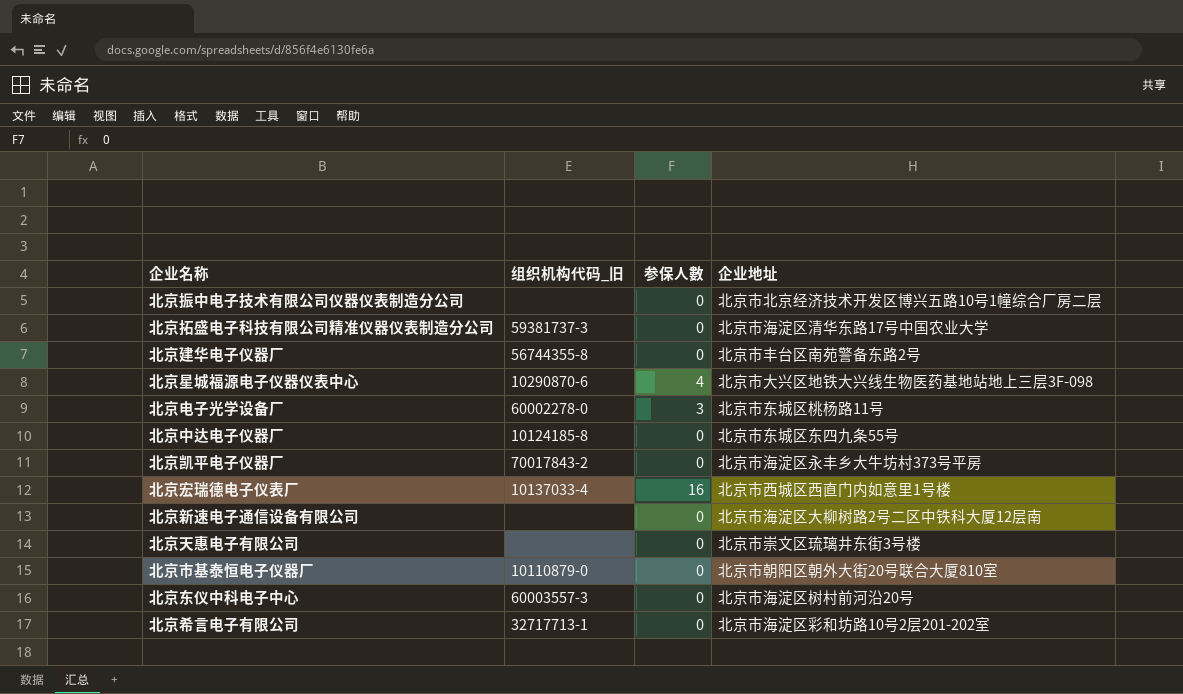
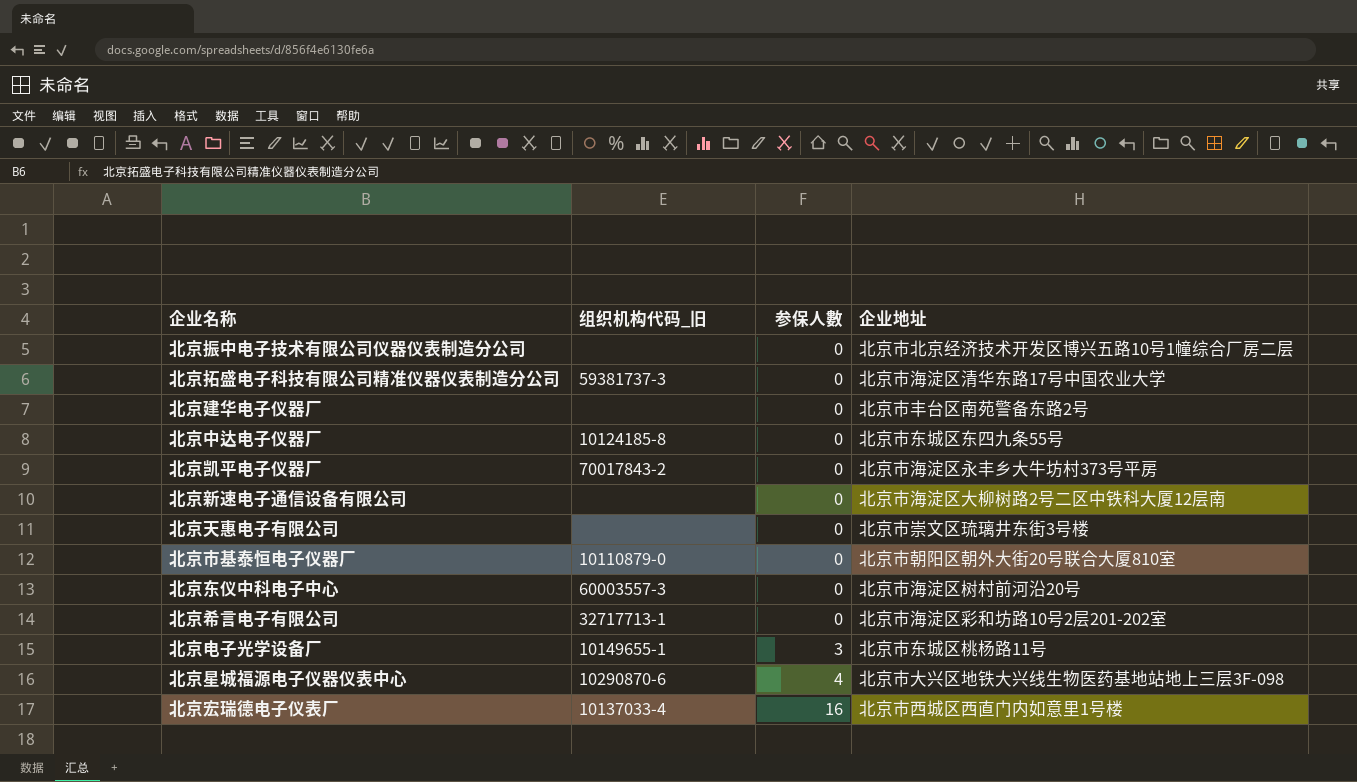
row order: none -> 参保人數 ascending
北京建华电子仪器厂 | 组织机构代码_旧: 56744355-8 -> none
北京电子光学设备厂 | 组织机构代码_旧: 60002278-0 -> 10149655-1

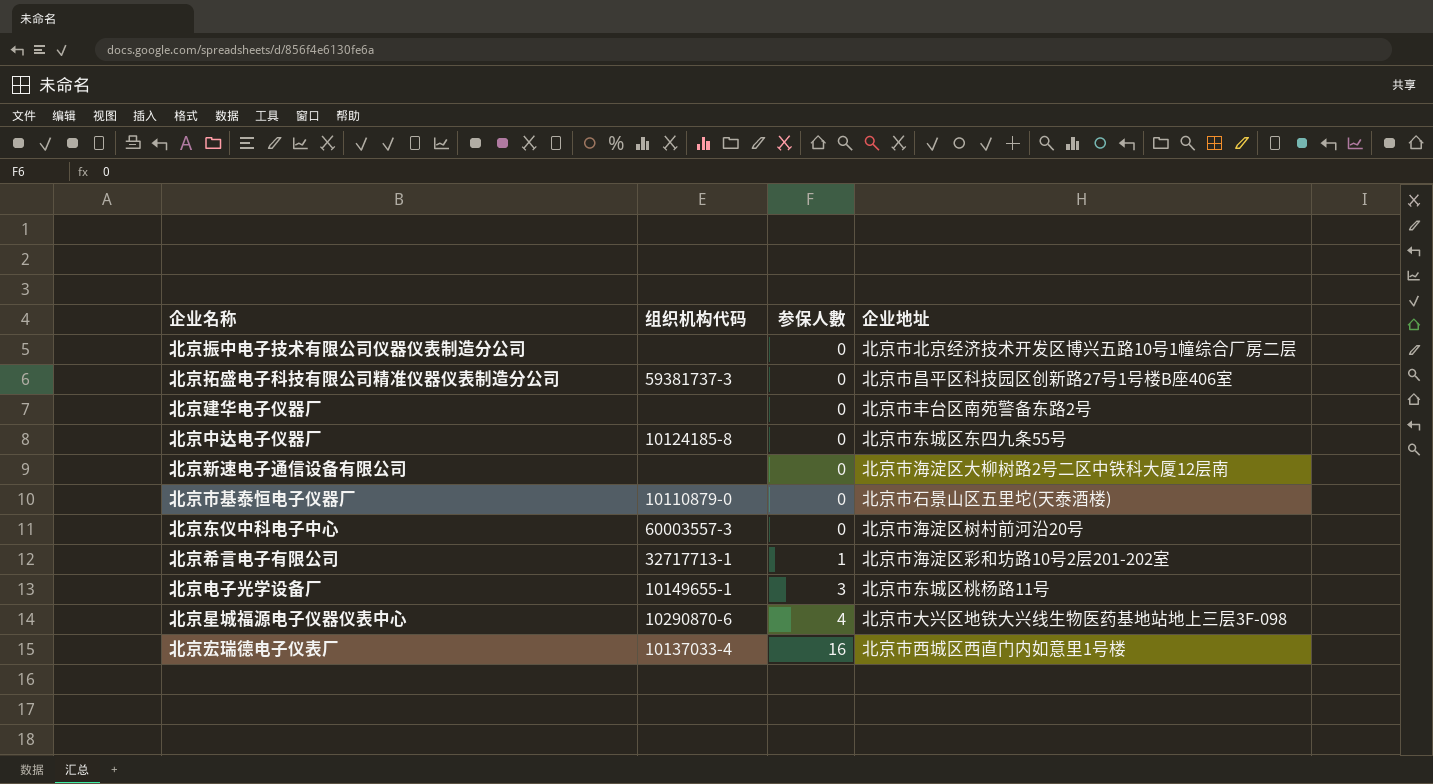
column name: 组织机构代码_旧 -> 组织机构代码
row 北京凯平电子仪器厂: 70017843-2 | 0 | 北京市海淀区永丰乡大牛坊村373号平房 -> none
row 北京天惠电子有限公司: none | 0 | 北京市崇文区琉璃井东街3号楼 -> none
北京拓盛电子科技有限公司精准仪器仪表制造分公司 | 企业地址: 北京市海淀区清华东路17号中国农业大学 -> 北京市昌平区科技园区创新路27号1号楼B座406室
北京市基泰恒电子仪器厂 | 企业地址: 北京市朝阳区朝外大街20号联合大厦810室 -> 北京市石景山区五里坨(天泰酒楼)
北京希言电子有限公司 | 参保人數: 0 -> 1

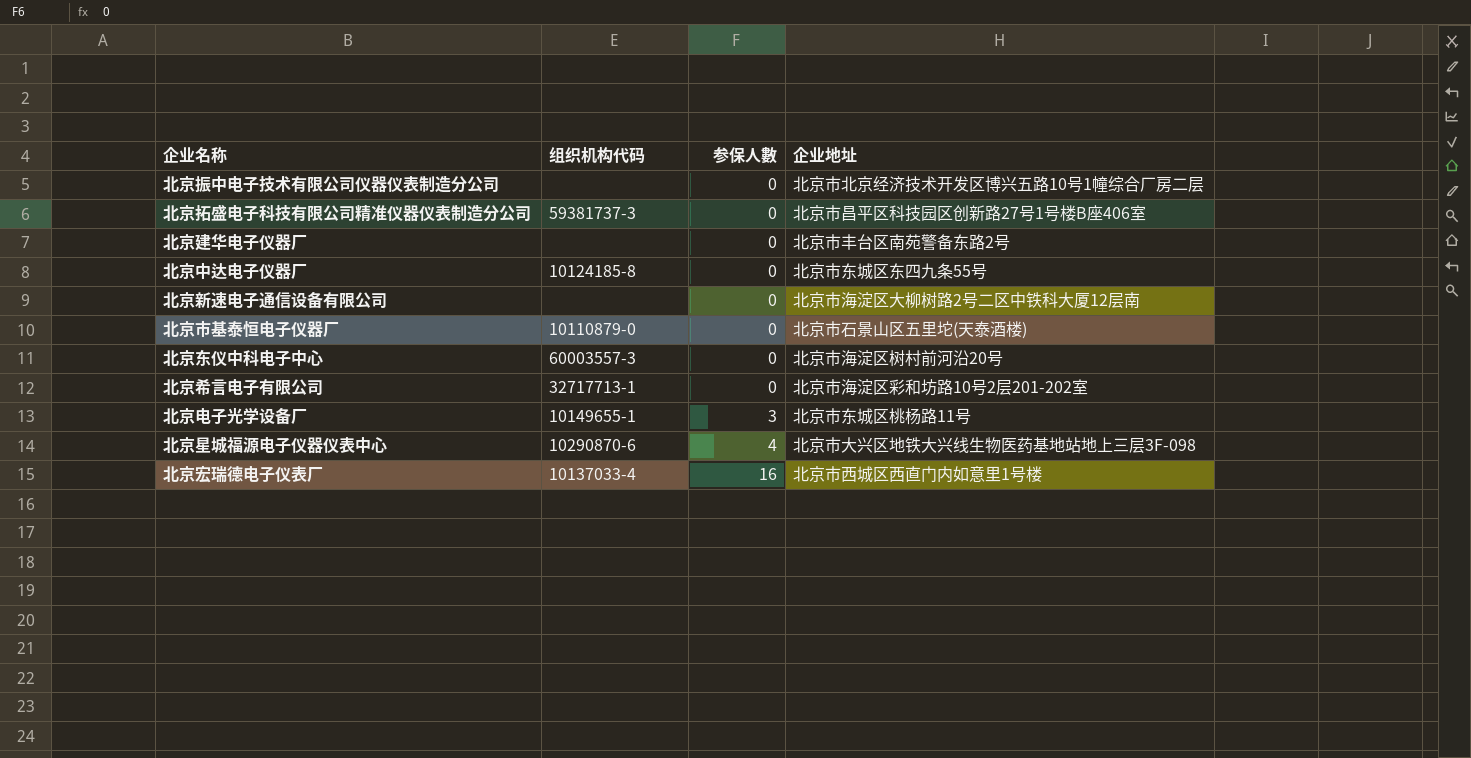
北京希言电子有限公司 | 参保人數: 1 -> 0

